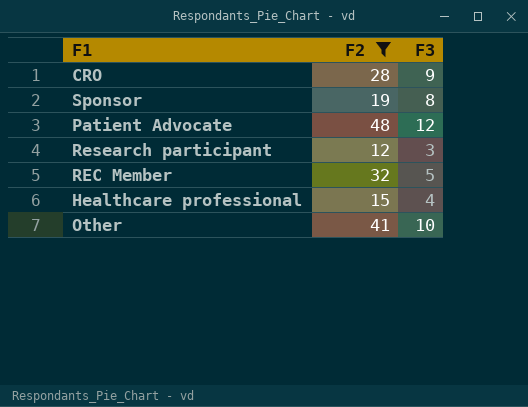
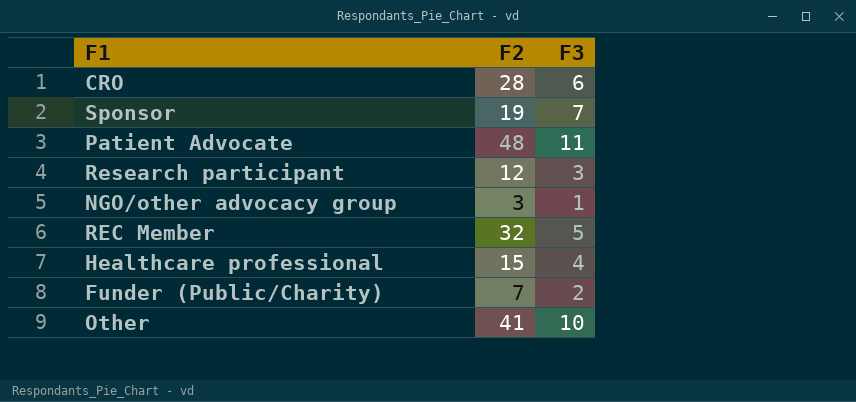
filter: F2 >= 12 -> none
CRO | F3: 9 -> 6
Sponsor | F3: 8 -> 7
Patient Advocate | F3: 12 -> 11

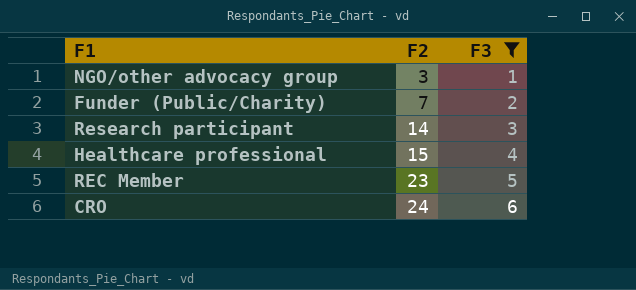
filter: none -> F3 <= 6
row order: none -> F2 ascending
Research participant | F2: 12 -> 14
REC Member | F2: 32 -> 23
CRO | F2: 28 -> 24

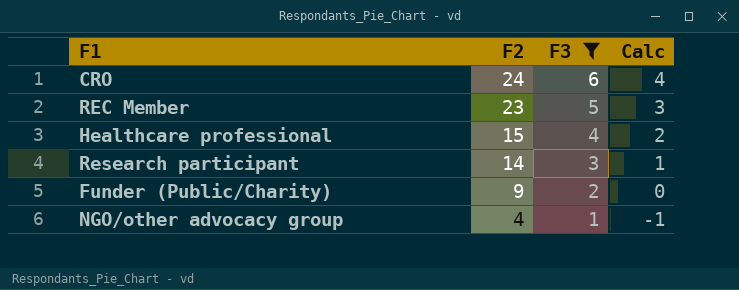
row order: F2 ascending -> F2 descending
column Calc | formula: none -> [F3] - 2
Funder (Public/Charity) | F2: 7 -> 9
NGO/other advocacy group | F2: 3 -> 4

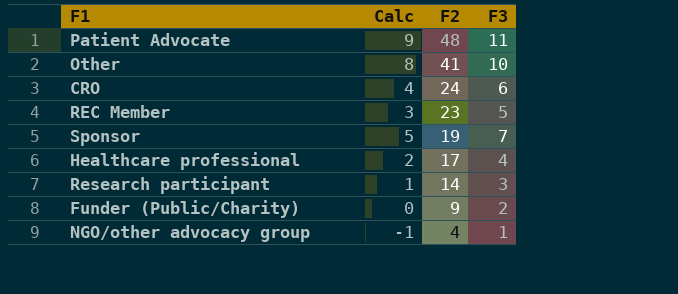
filter: F3 <= 6 -> none
column Calc | position: 4 -> 2
Healthcare professional | F2: 15 -> 17

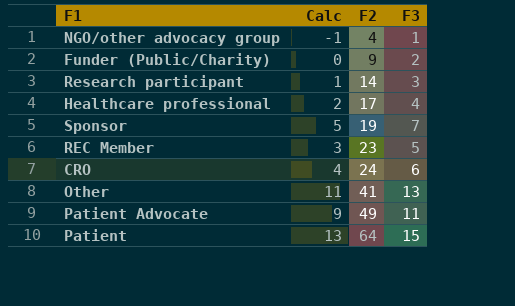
row order: F2 descending -> F2 ascending
Other | Calc: 8 -> 11
Other | F3: 10 -> 13
Patient Advocate | F2: 48 -> 49
row Patient: none -> 13 | 64 | 15

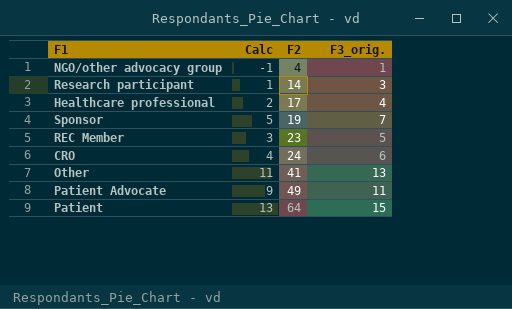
column name: F3 -> F3_orig.
row Funder (Public/Charity): 0 | 9 | 2 -> none

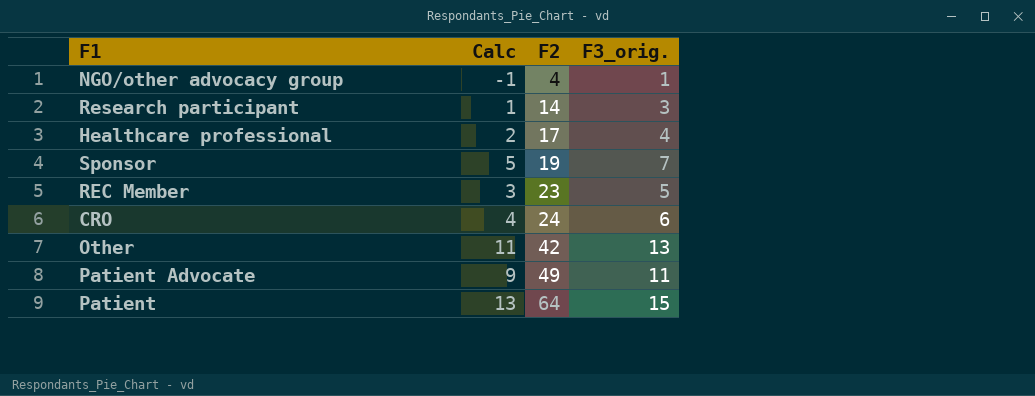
Other | F2: 41 -> 42

